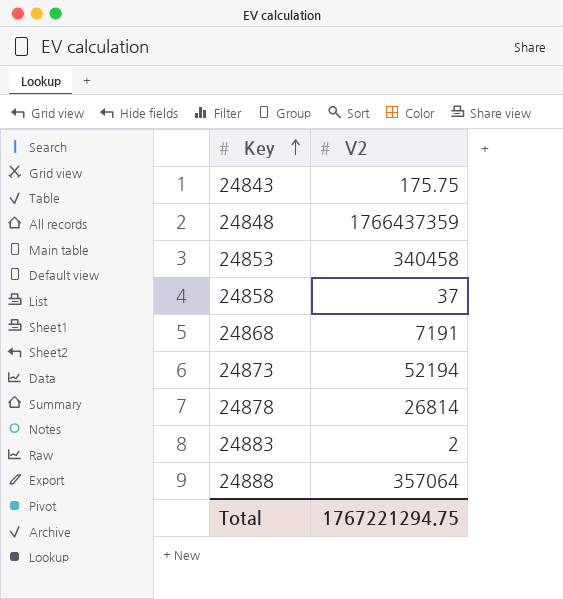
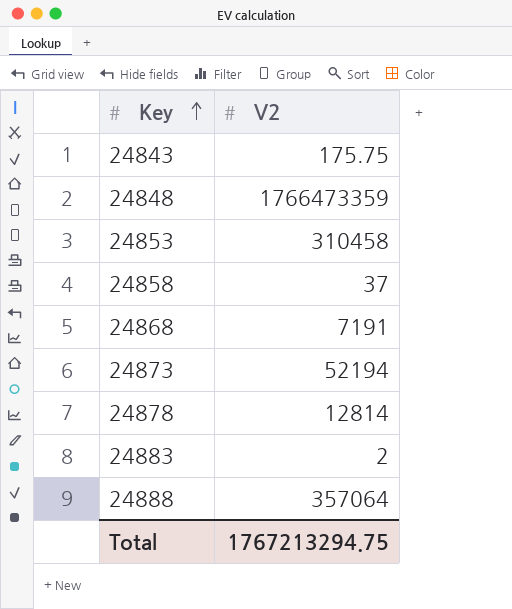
24848 | V2: 1766437359 -> 1766473359
24853 | V2: 340458 -> 310458
24878 | V2: 26814 -> 12814
Total | V2: 1767221294.75 -> 1767213294.75

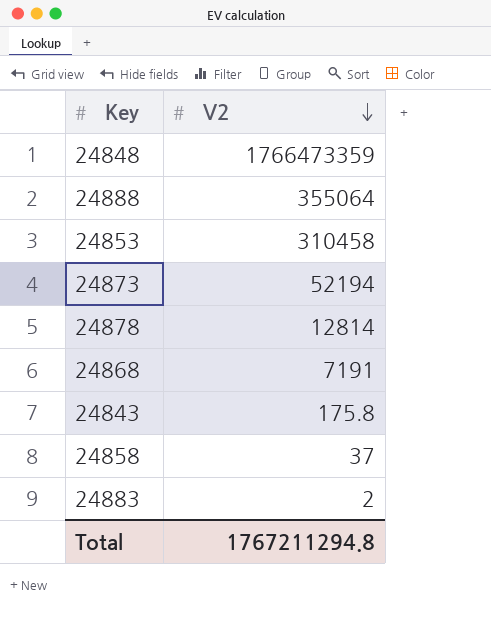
row order: Key ascending -> V2 descending
24888 | V2: 357064 -> 355064
24843 | V2: 175.75 -> 175.8
Total | V2: 1767213294.75 -> 1767211294.8

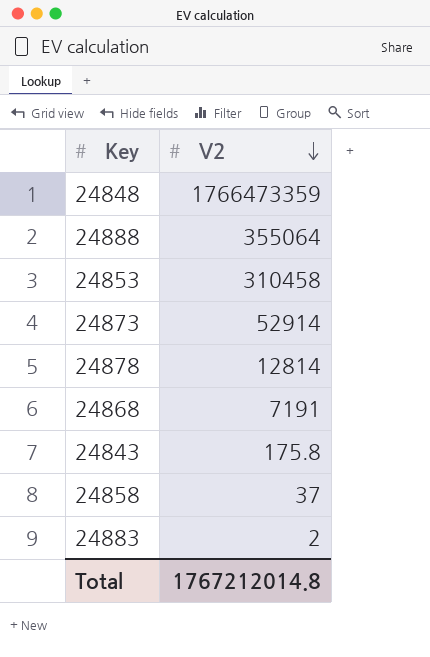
24873 | V2: 52194 -> 52914
Total | V2: 1767211294.8 -> 1767212014.8

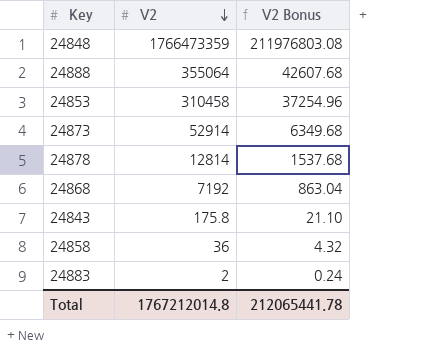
column V2 Bonus | formula: none -> [V2] * 0.12
24868 | V2: 7191 -> 7192
24858 | V2: 37 -> 36

